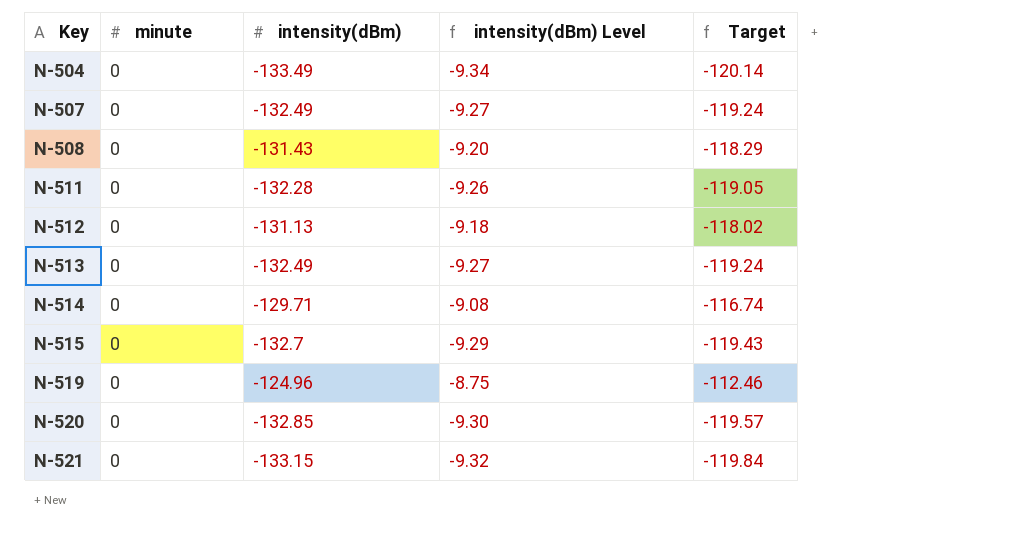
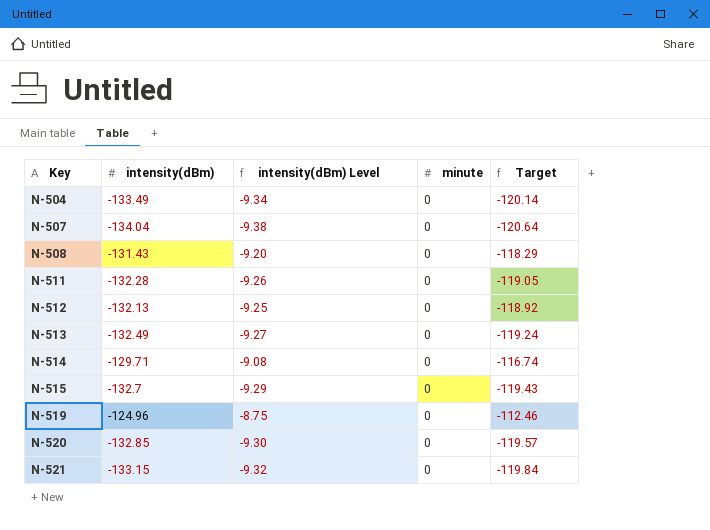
column minute | position: 2 -> 4
N-507 | intensity(dBm): -132.49 -> -134.04
N-507 | intensity(dBm) Level: -9.27 -> -9.38
N-507 | Target: -119.24 -> -120.64
N-512 | intensity(dBm): -131.13 -> -132.13
N-512 | intensity(dBm) Level: -9.18 -> -9.25
N-512 | Target: -118.02 -> -118.92

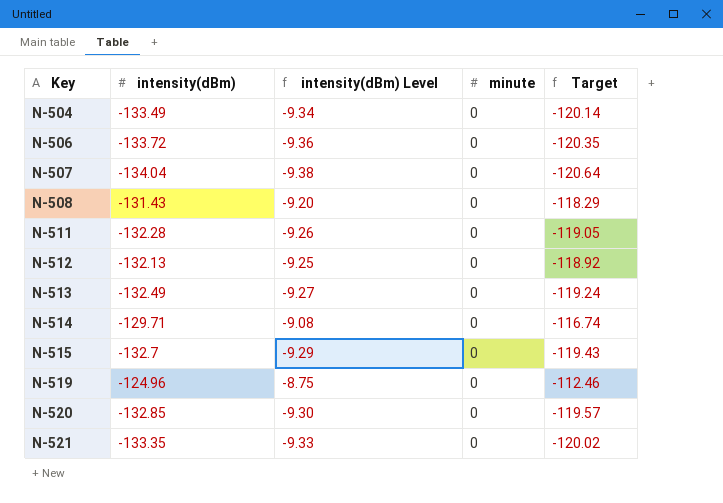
row N-506: none -> -133.72 | -9.36 | 0 | -120.35
N-521 | intensity(dBm): -133.15 -> -133.35
N-521 | intensity(dBm) Level: -9.32 -> -9.33
N-521 | Target: -119.84 -> -120.02

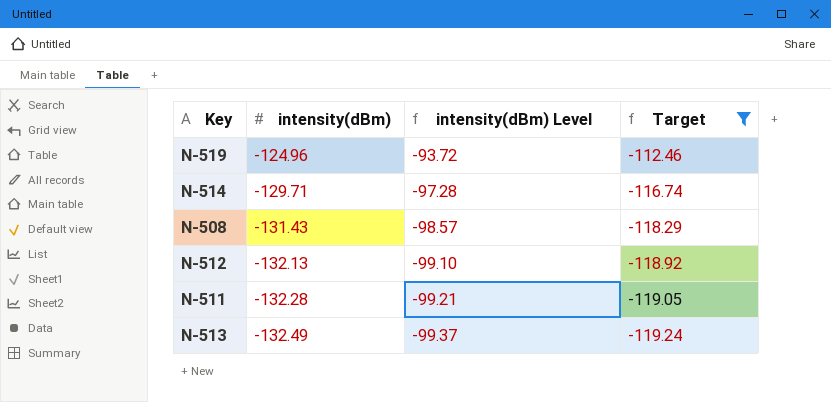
filter: none -> Target >= -119.24
row order: Key ascending -> intensity(dBm) descending
column minute | position: 4 -> none
column intensity(dBm) Level | formula: [intensity(dBm)] * 0.07 -> [intensity(dBm)] * 0.75

